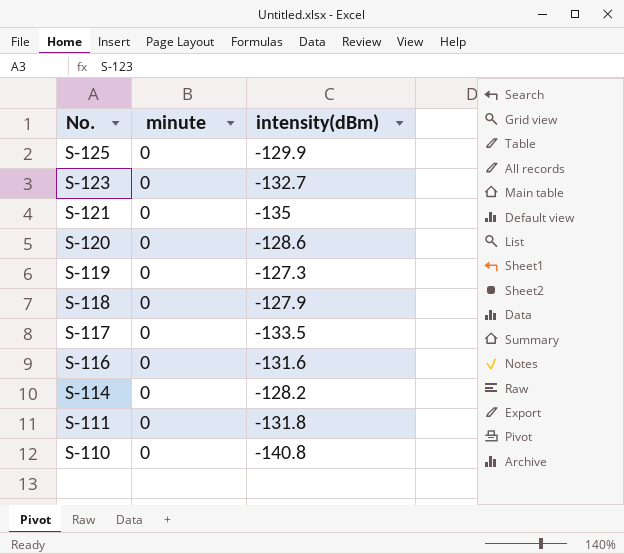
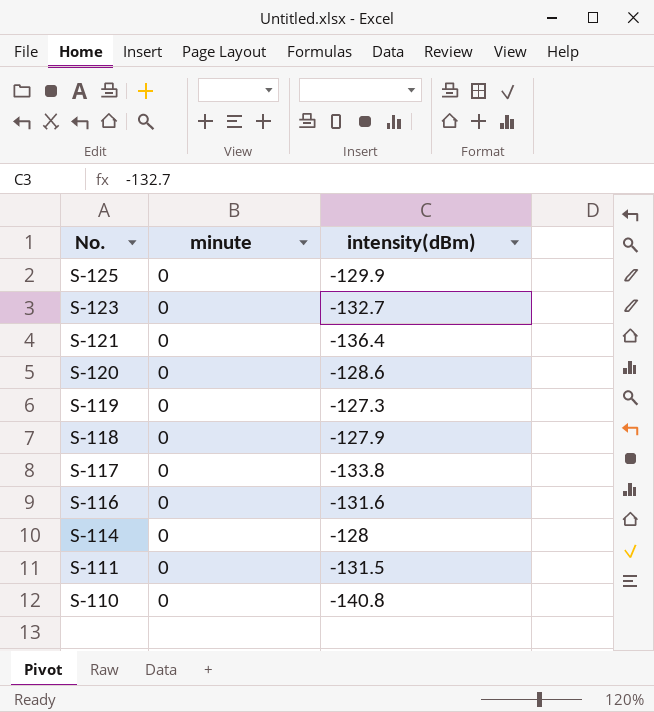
S-121 | intensity(dBm): -135 -> -136.4
S-117 | intensity(dBm): -133.5 -> -133.8
S-114 | intensity(dBm): -128.2 -> -128
S-111 | intensity(dBm): -131.8 -> -131.5

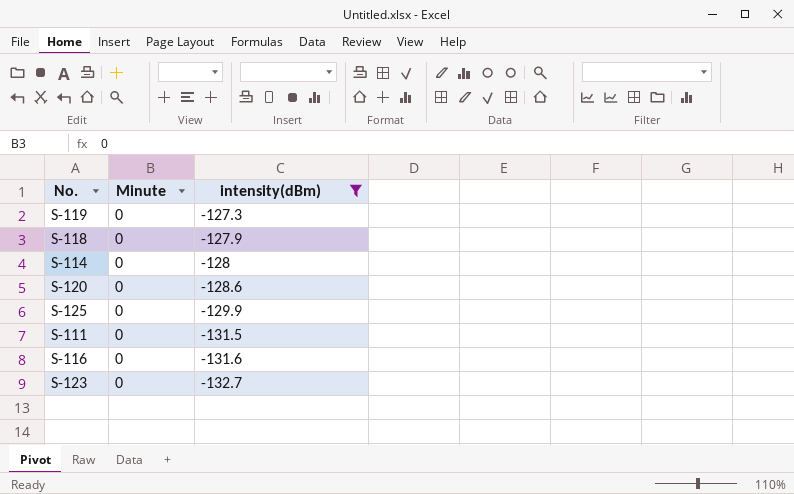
filter: none -> intensity(dBm) >= -132.7
row order: No. descending -> intensity(dBm) descending
column name: minute -> Minute

